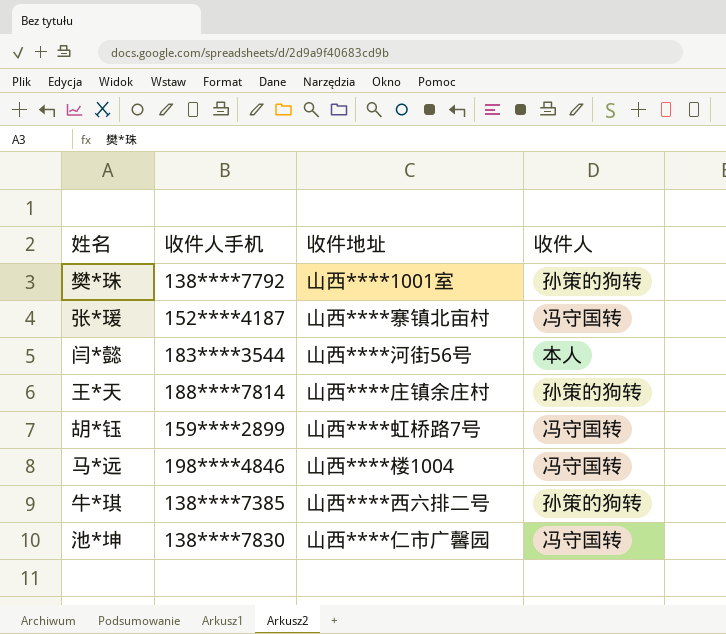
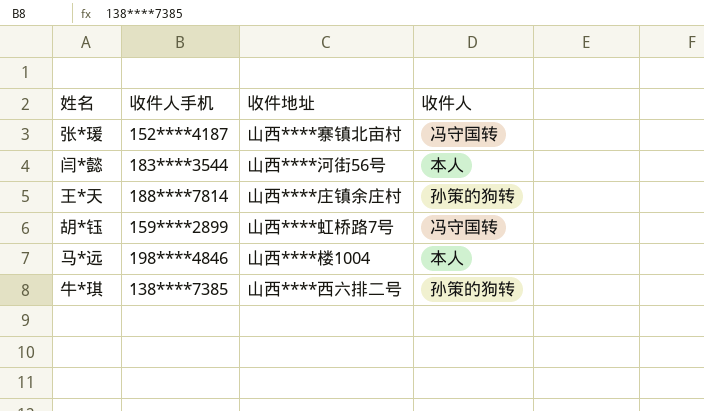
row 樊*珠: 138****7792 | 山西****1001室 | 孙策的狗转 -> none
row 池*坤: 138****7830 | 山西****仁市广馨园 | 冯守国转 -> none
马*远 | 收件人: 冯守国转 -> 本人

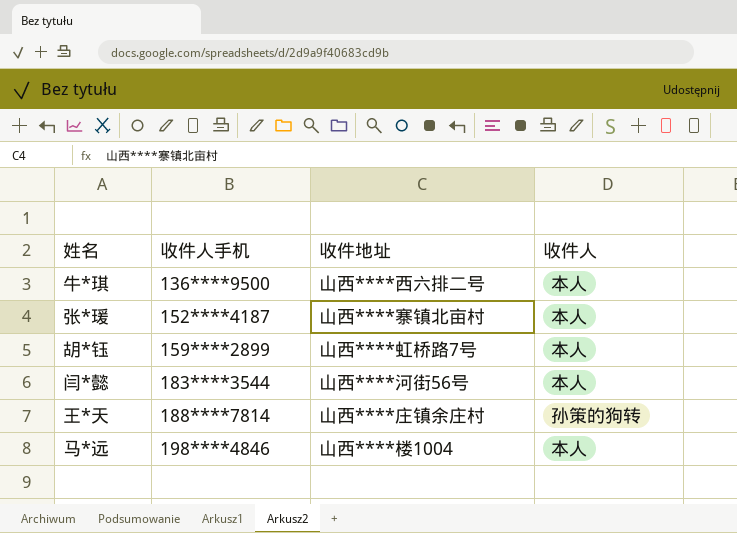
row order: none -> 收件人手机 ascending
牛*琪 | 收件人手机: 138****7385 -> 136****9500
牛*琪 | 收件人: 孙策的狗转 -> 本人
张*瑗 | 收件人: 冯守国转 -> 本人
胡*钰 | 收件人: 冯守国转 -> 本人

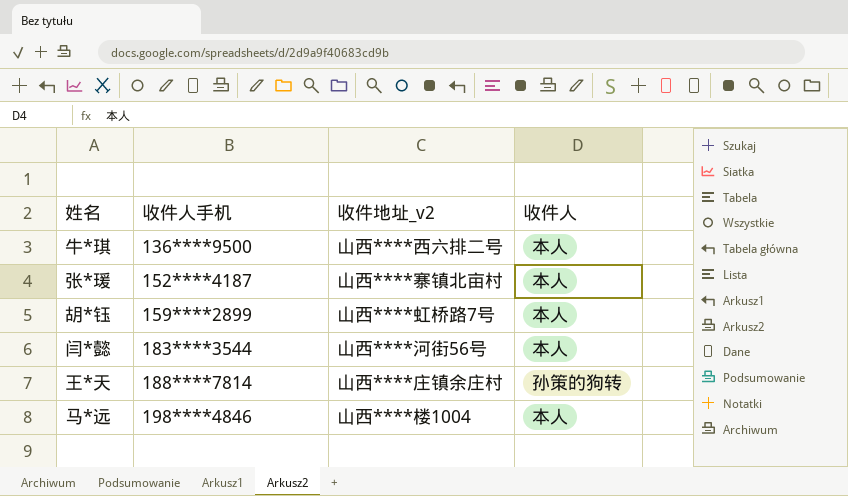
column name: 收件地址 -> 收件地址_v2

